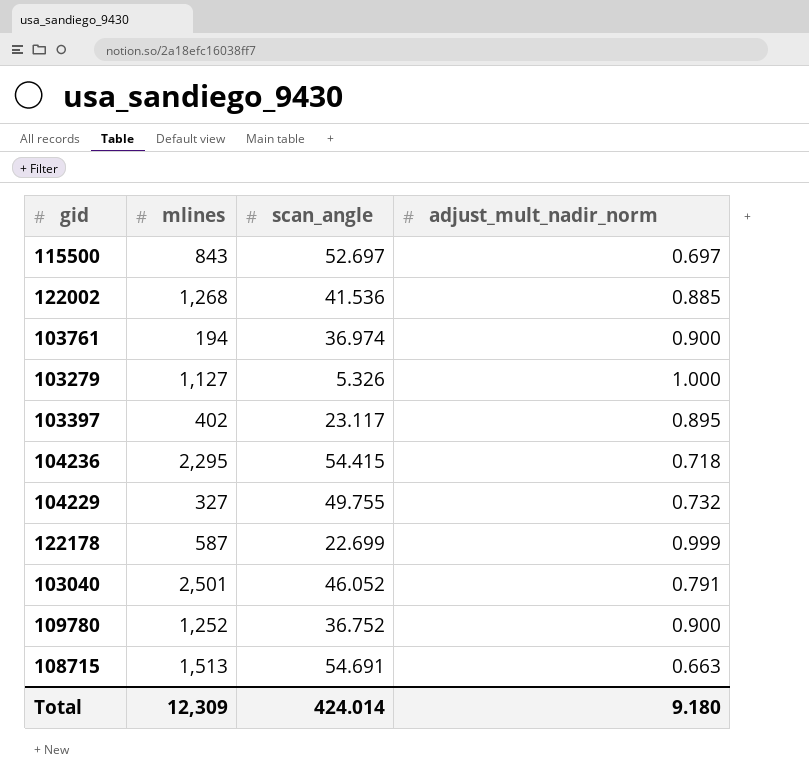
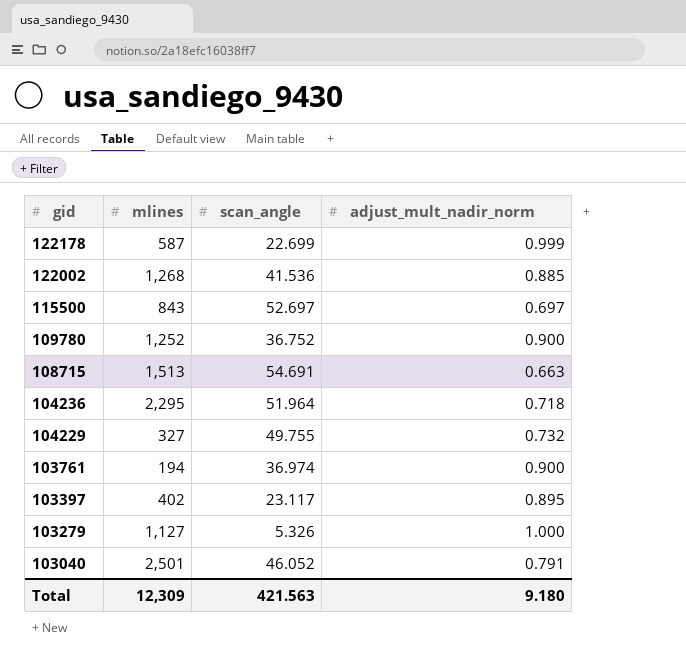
row order: none -> gid descending
104236 | scan_angle: 54.415 -> 51.964
Total | scan_angle: 424.014 -> 421.563

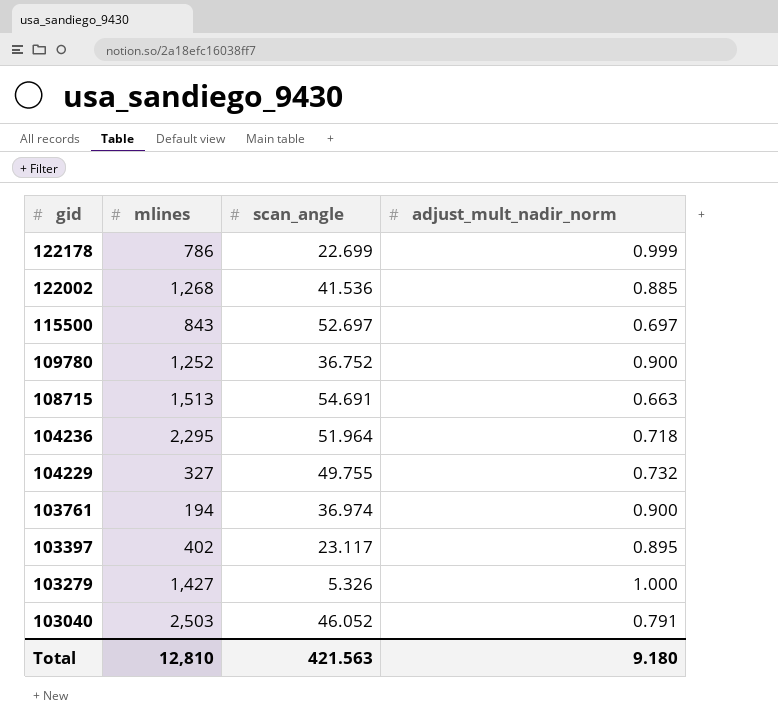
122178 | mlines: 587 -> 786
103279 | mlines: 1,127 -> 1,427
103040 | mlines: 2,501 -> 2,503
Total | mlines: 12,309 -> 12,810

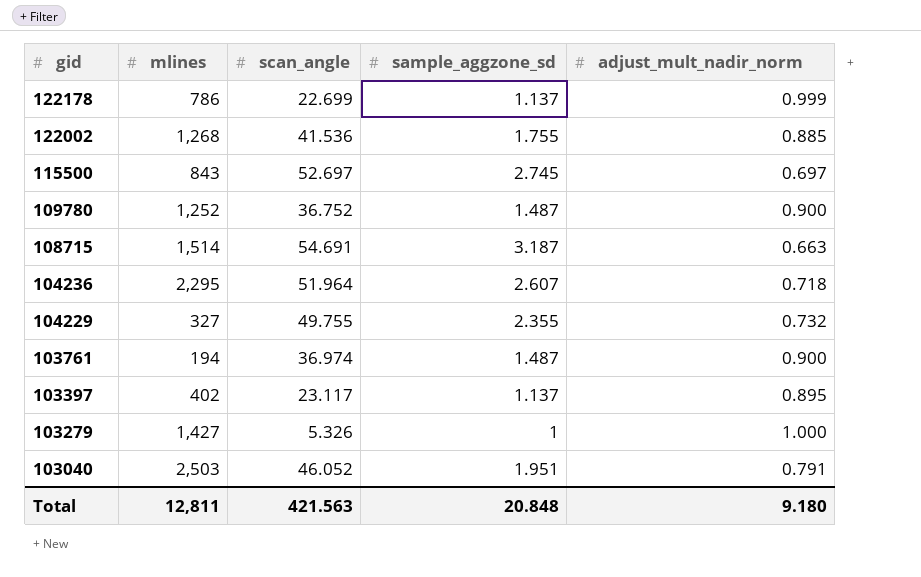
column sample_aggzone_sd | position: none -> 4
108715 | mlines: 1,513 -> 1,514
Total | mlines: 12,810 -> 12,811

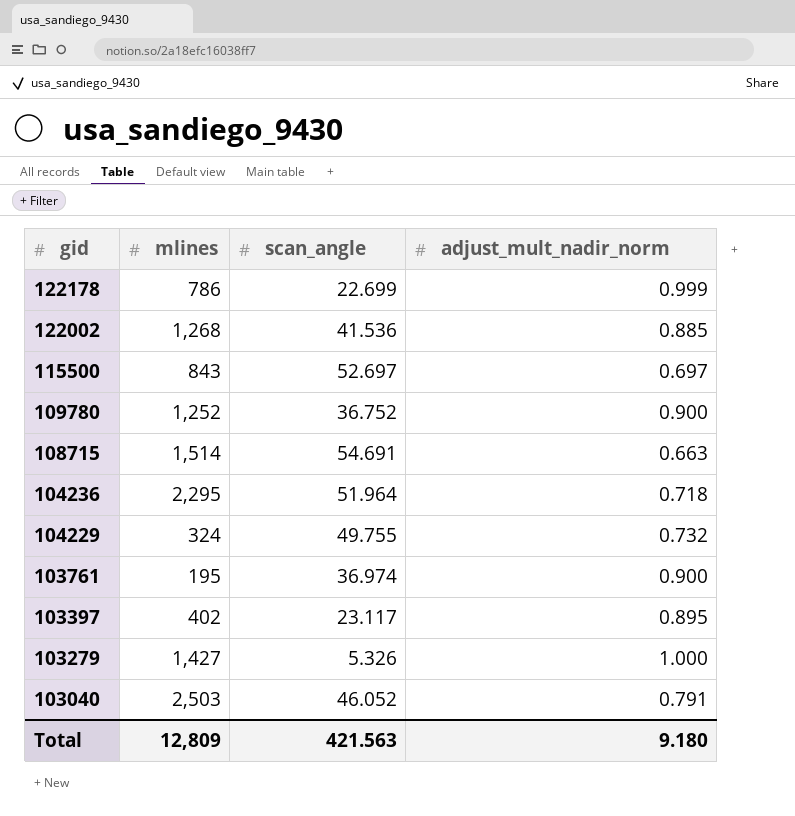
column sample_aggzone_sd | position: 4 -> none
104229 | mlines: 327 -> 324
103761 | mlines: 194 -> 195
Total | mlines: 12,811 -> 12,809

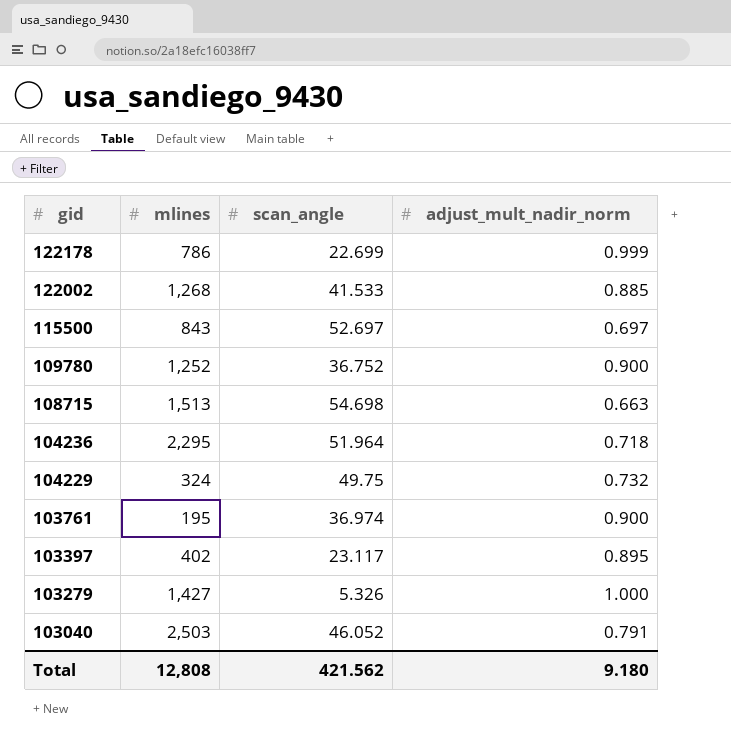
122002 | scan_angle: 41.536 -> 41.533
108715 | mlines: 1,514 -> 1,513
108715 | scan_angle: 54.691 -> 54.698
104229 | scan_angle: 49.755 -> 49.75
Total | mlines: 12,809 -> 12,808
Total | scan_angle: 421.563 -> 421.562

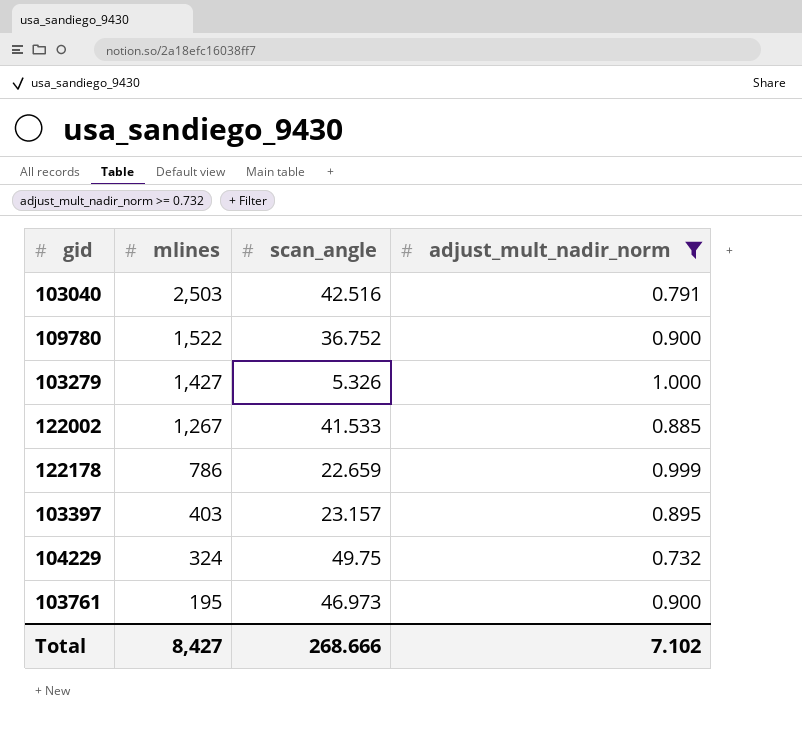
filter: none -> adjust_mult_nadir_norm >= 0.732
row order: gid descending -> mlines descending
103040 | scan_angle: 46.052 -> 42.516
109780 | mlines: 1,252 -> 1,522
122002 | mlines: 1,268 -> 1,267
122178 | scan_angle: 22.699 -> 22.659
103397 | mlines: 402 -> 403
103397 | scan_angle: 23.117 -> 23.157
103761 | scan_angle: 36.974 -> 46.973
Total | mlines: 12,808 -> 8,427
Total | scan_angle: 421.562 -> 268.666
Total | adjust_mult_nadir_norm: 9.180 -> 7.102

